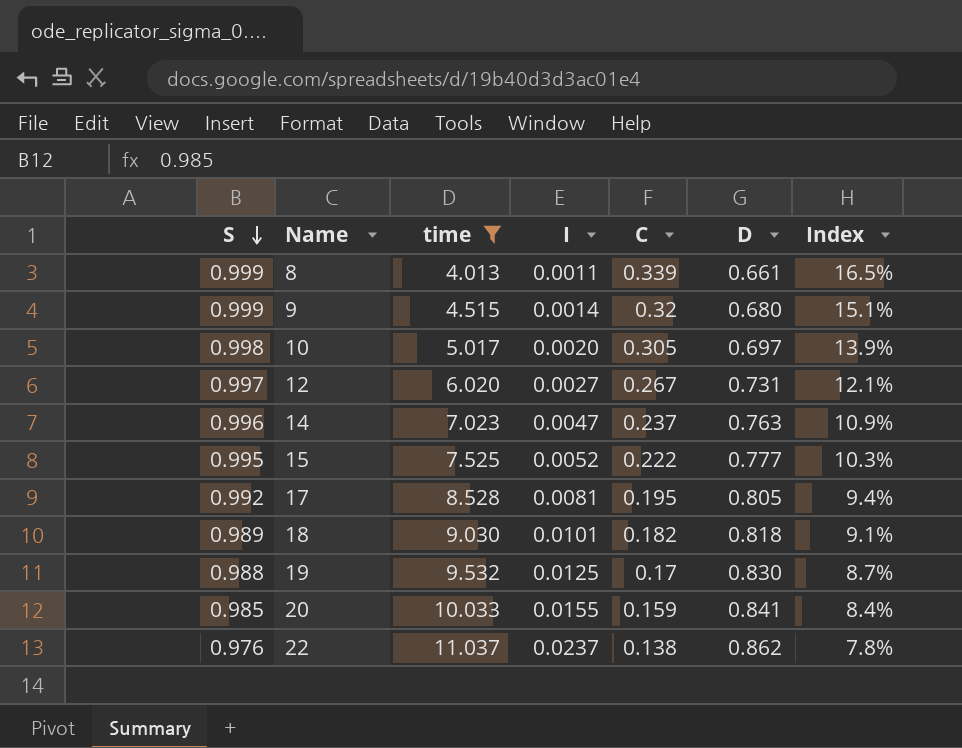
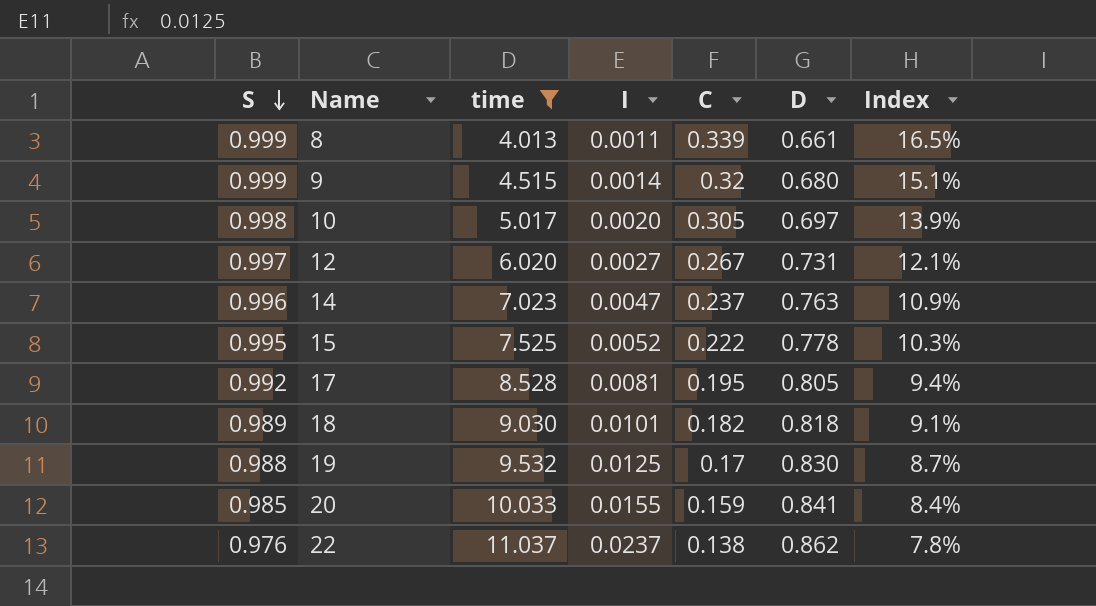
15 | D: 0.777 -> 0.778

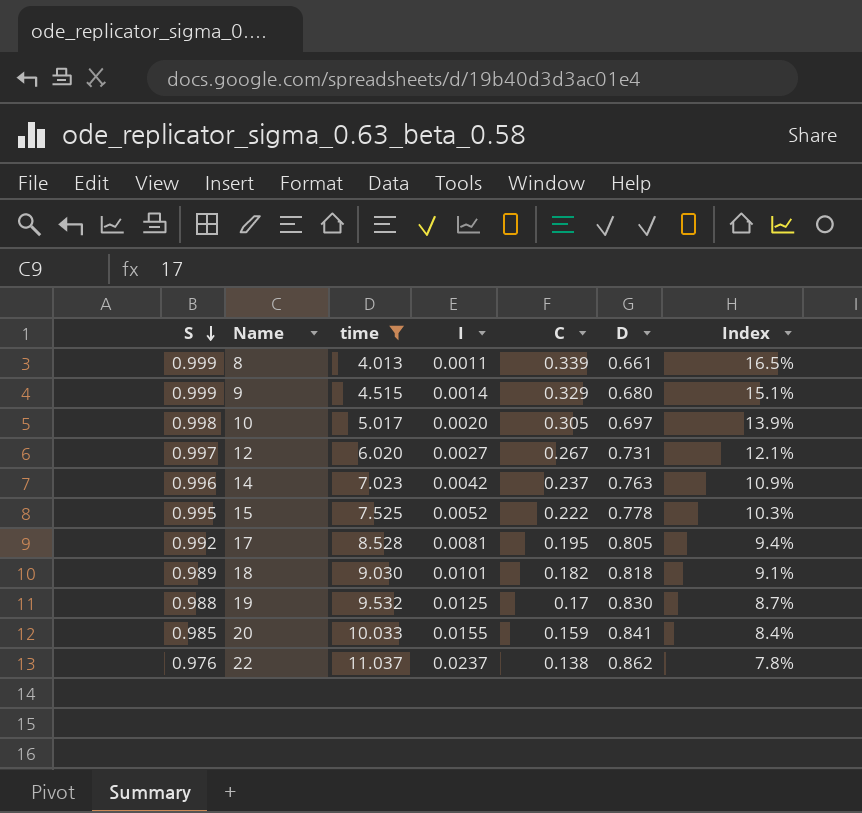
9 | C: 0.32 -> 0.329
14 | I: 0.0047 -> 0.0042

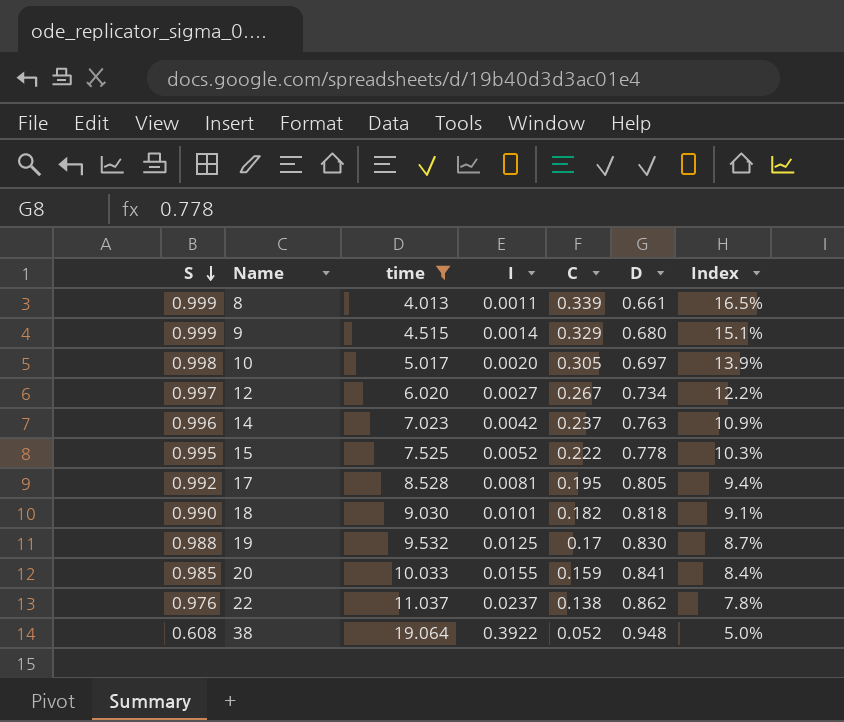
12 | D: 0.731 -> 0.734
12 | Index: 12.1% -> 12.2%
18 | S: 0.989 -> 0.990
row 38: none -> 0.608 | 19.064 | 0.3922 | 0.052 | 0.948 | 5.0%

